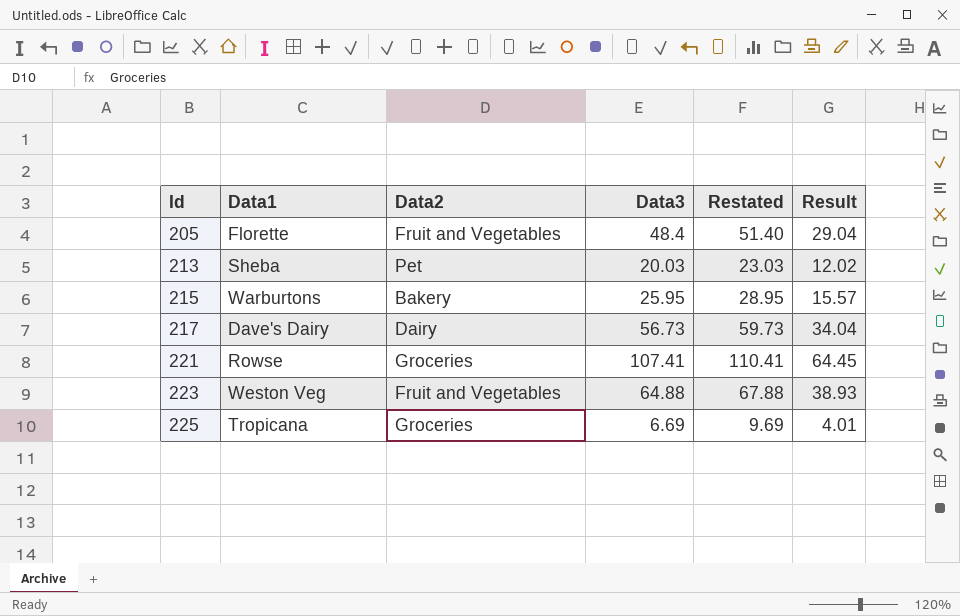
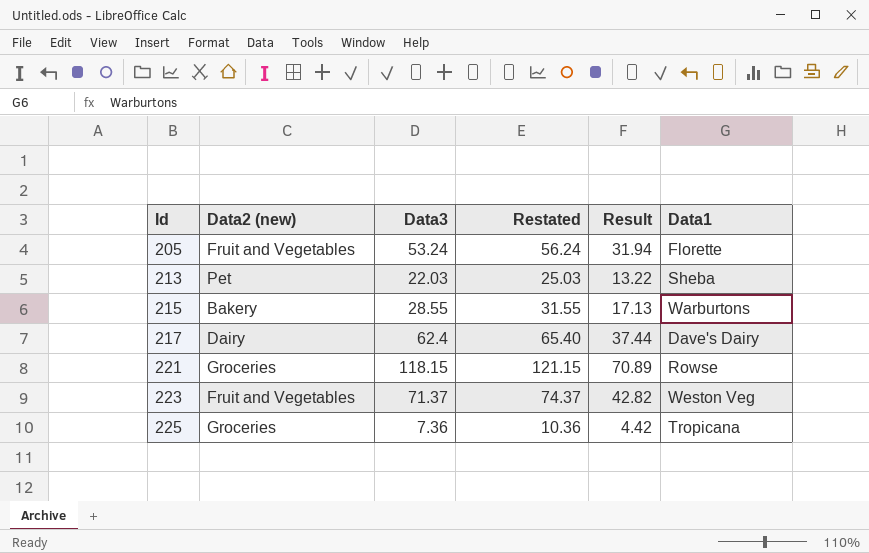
column name: Data2 -> Data2 (new)
column Data1 | position: 2 -> 6
205 | Data3: 48.4 -> 53.24
205 | Restated: 51.40 -> 56.24
205 | Result: 29.04 -> 31.94
213 | Data3: 20.03 -> 22.03
213 | Restated: 23.03 -> 25.03
213 | Result: 12.02 -> 13.22
215 | Data3: 25.95 -> 28.55
215 | Restated: 28.95 -> 31.55
215 | Result: 15.57 -> 17.13
217 | Data3: 56.73 -> 62.4
217 | Restated: 59.73 -> 65.40
217 | Result: 34.04 -> 37.44
221 | Data3: 107.41 -> 118.15
221 | Restated: 110.41 -> 121.15
221 | Result: 64.45 -> 70.89
223 | Data3: 64.88 -> 71.37
223 | Restated: 67.88 -> 74.37
223 | Result: 38.93 -> 42.82
225 | Data3: 6.69 -> 7.36
225 | Restated: 9.69 -> 10.36
225 | Result: 4.01 -> 4.42

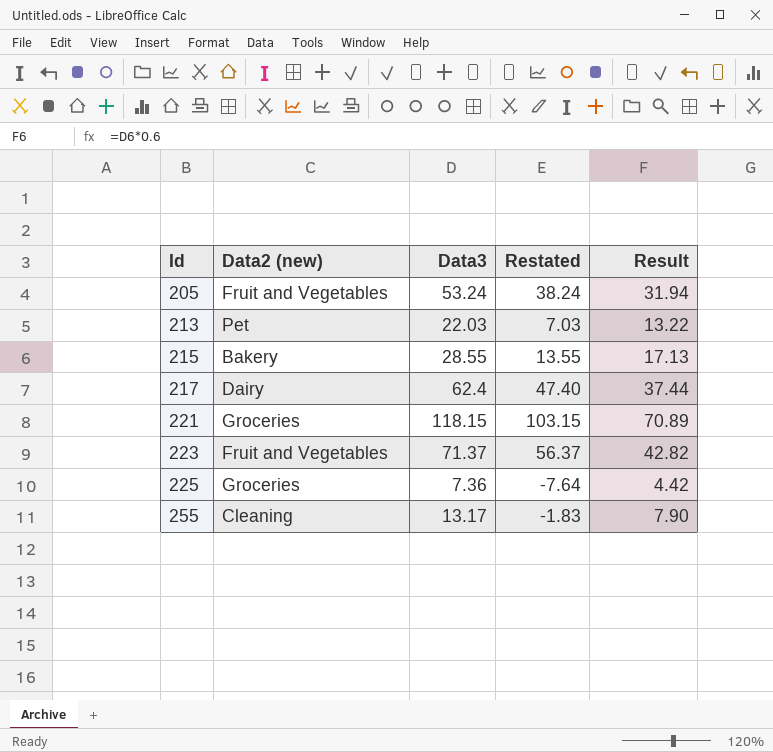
column Data1 | position: 6 -> none
column Restated | formula: [Data3] + 3 -> [Data3] - 15
row 255: none -> Cleaning | 13.17 | -1.83 | 7.90

